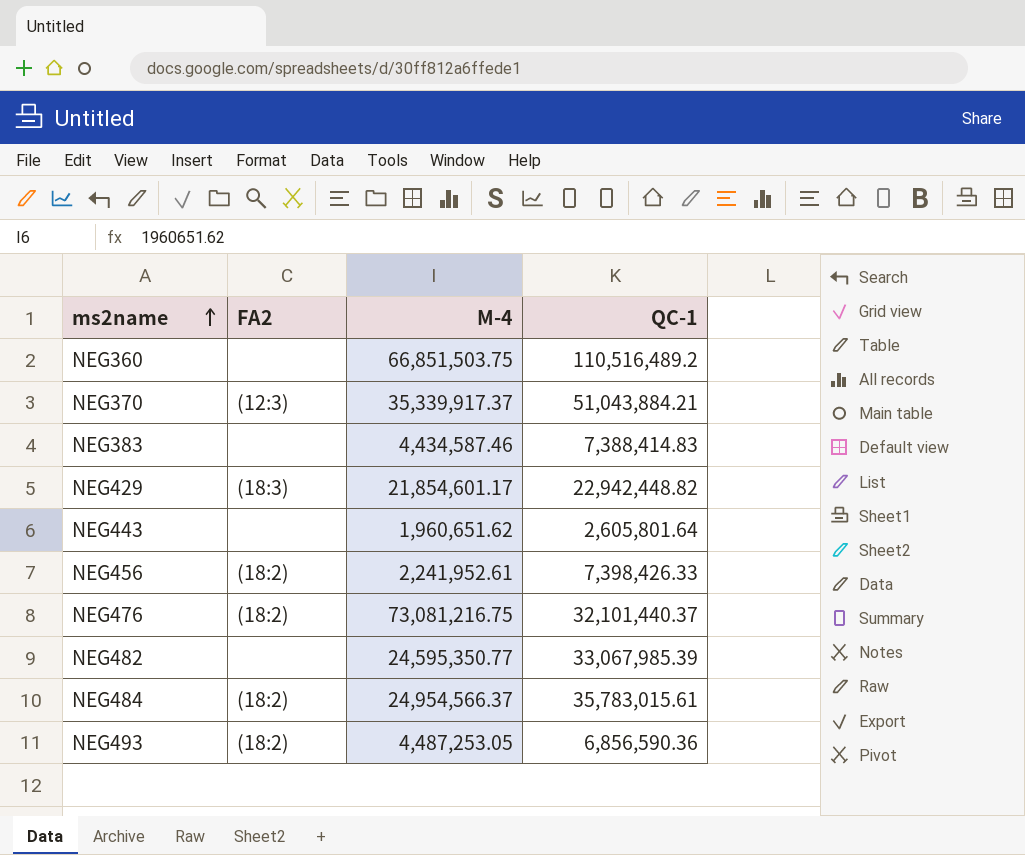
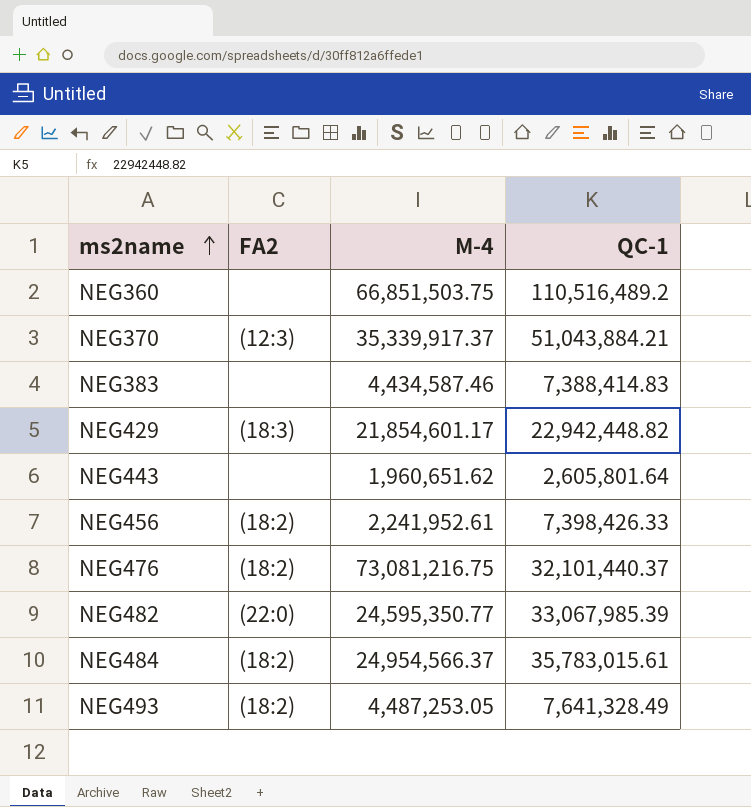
NEG482 | FA2: none -> (22:0)
NEG493 | QC-1: 6,856,590.36 -> 7,641,328.49

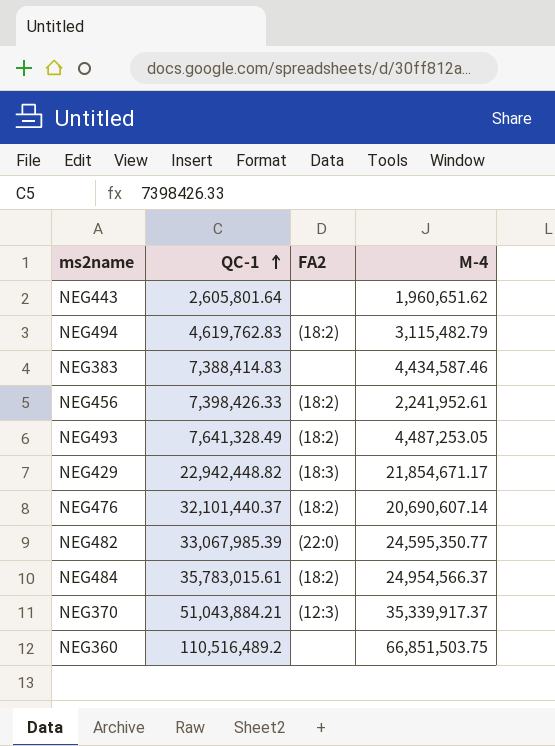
row order: ms2name ascending -> QC-1 ascending
column QC-1 | position: 4 -> 2
row NEG494: none -> 4,619,762.83 | (18:2) | 3,115,482.79
NEG429 | M-4: 21,854,601.17 -> 21,854,671.17
NEG476 | M-4: 73,081,216.75 -> 20,690,607.14

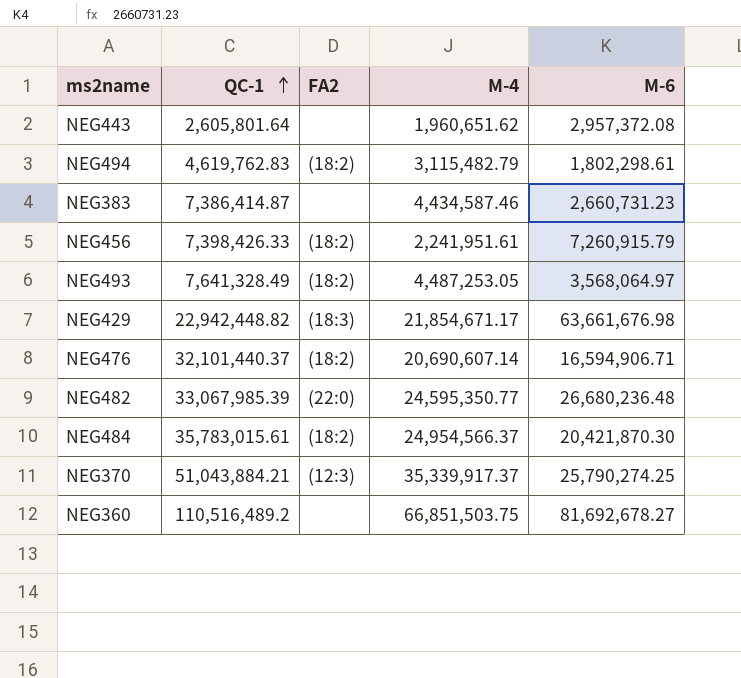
column M-6 | position: none -> 5
NEG383 | QC-1: 7,388,414.83 -> 7,386,414.87
NEG456 | M-4: 2,241,952.61 -> 2,241,951.61

